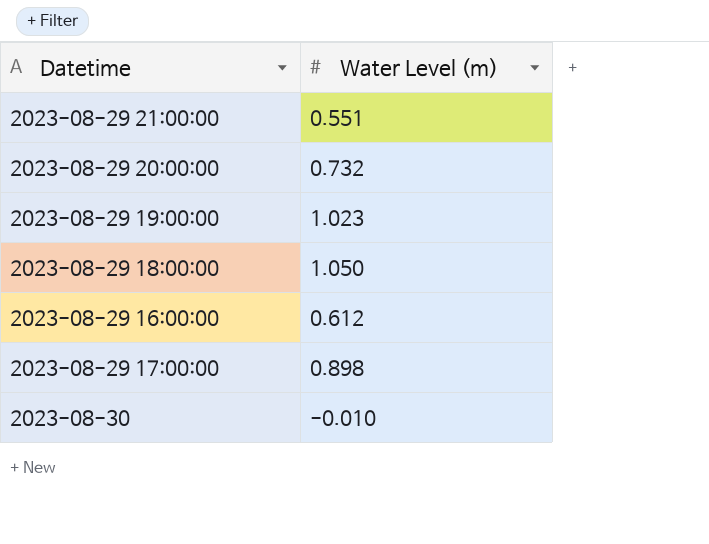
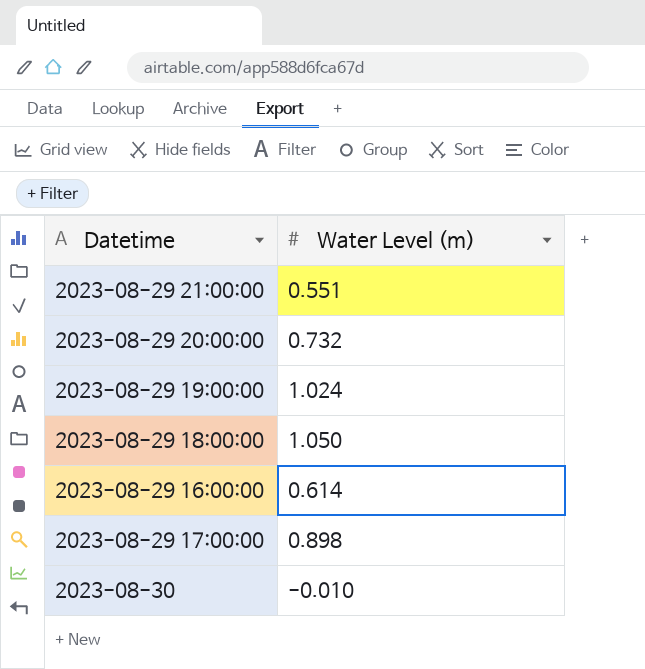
2023-08-29 19:00:00 | Water Level (m): 1.023 -> 1.024
2023-08-29 16:00:00 | Water Level (m): 0.612 -> 0.614

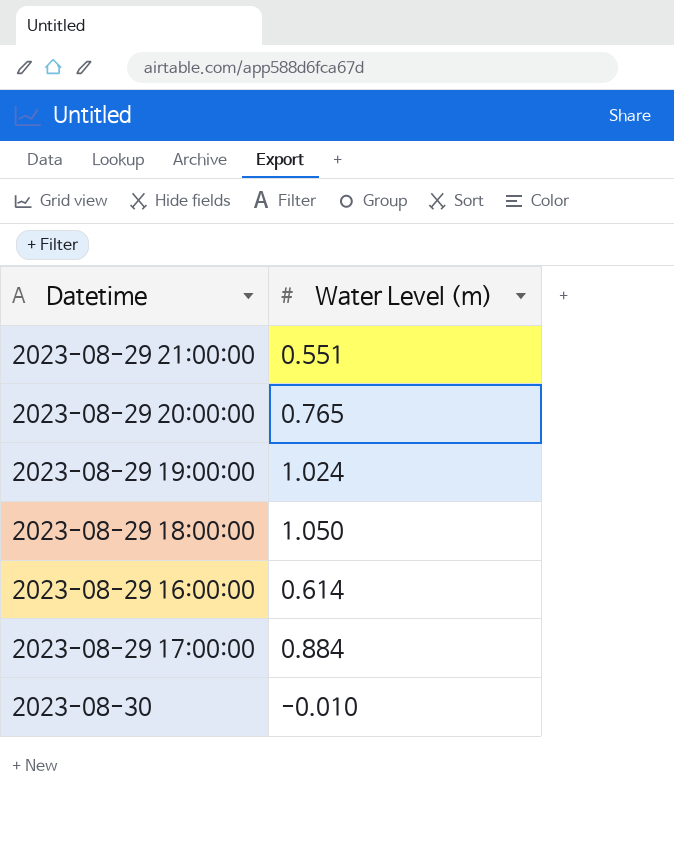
2023-08-29 20:00:00 | Water Level (m): 0.732 -> 0.765
2023-08-29 17:00:00 | Water Level (m): 0.898 -> 0.884

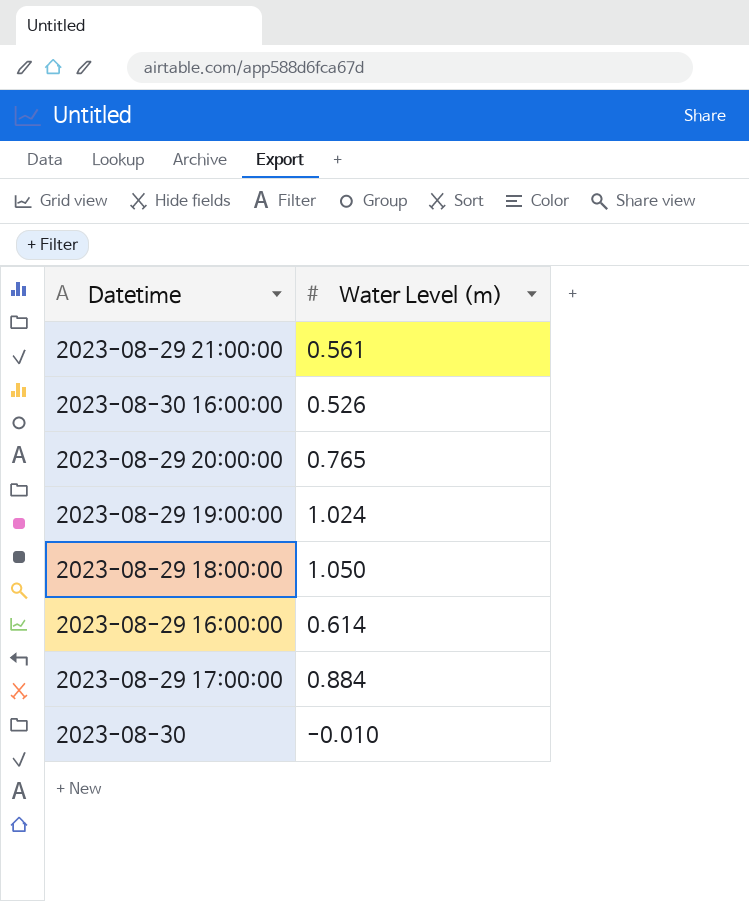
2023-08-29 21:00:00 | Water Level (m): 0.551 -> 0.561
row 2023-08-30 16:00:00: none -> 0.526

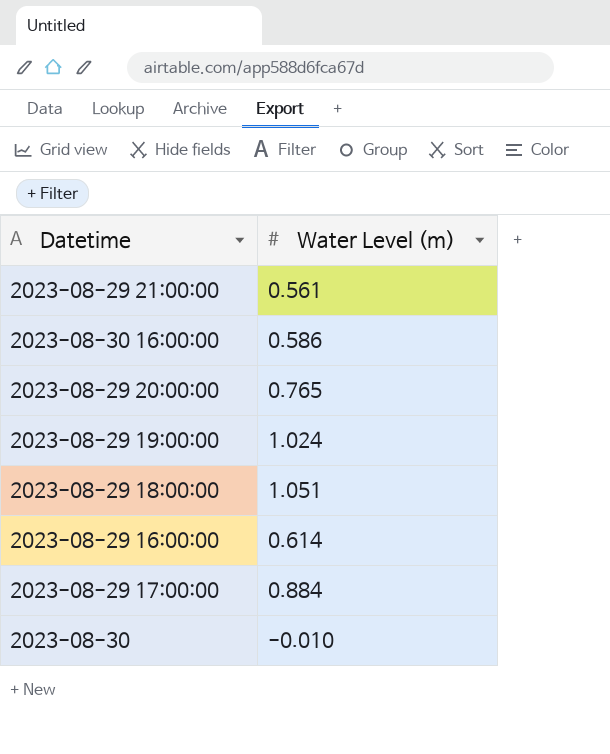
2023-08-30 16:00:00 | Water Level (m): 0.526 -> 0.586
2023-08-29 18:00:00 | Water Level (m): 1.050 -> 1.051

